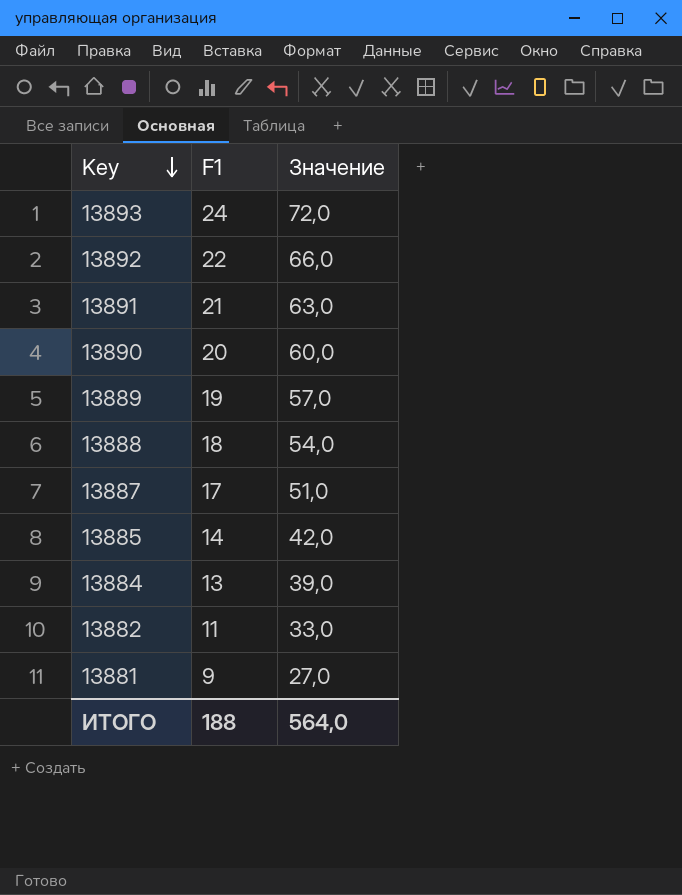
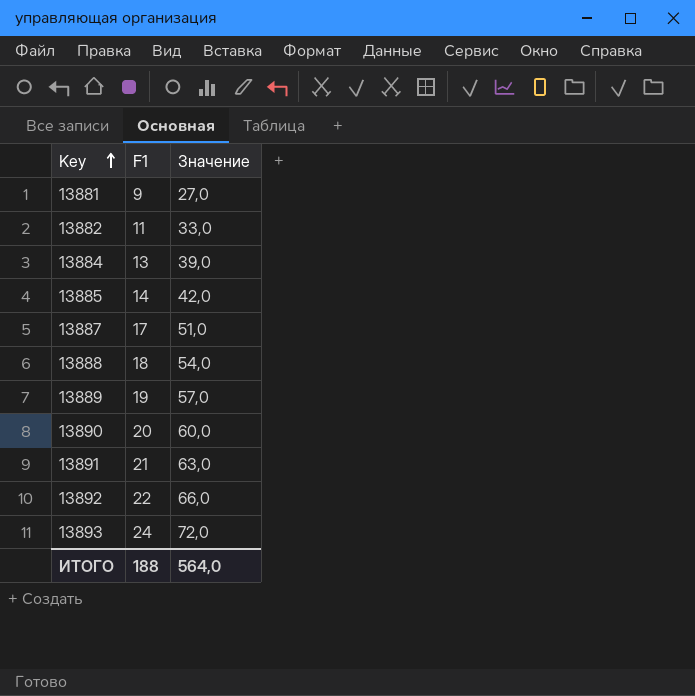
row order: Key descending -> Key ascending

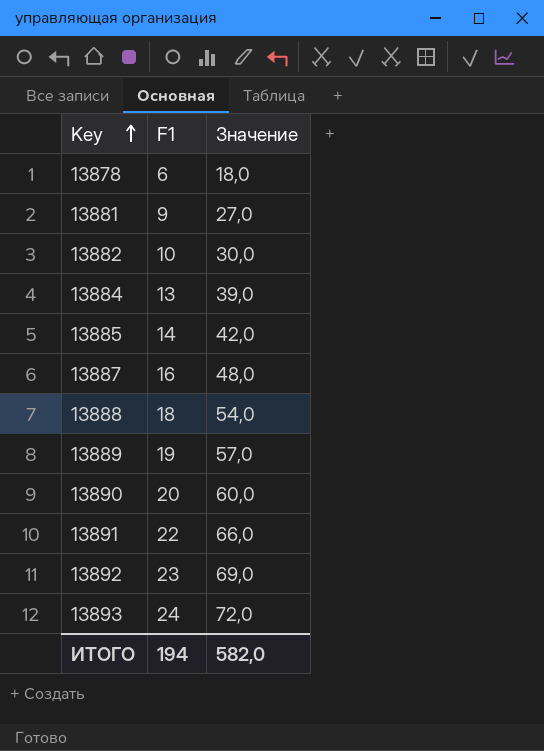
row 13878: none -> 6 | 18,0
13882 | F1: 11 -> 10
13882 | Значение: 33,0 -> 30,0
13887 | F1: 17 -> 16
13887 | Значение: 51,0 -> 48,0
13891 | F1: 21 -> 22
13891 | Значение: 63,0 -> 66,0
13892 | F1: 22 -> 23
13892 | Значение: 66,0 -> 69,0
ИТОГО | F1: 188 -> 194
ИТОГО | Значение: 564,0 -> 582,0

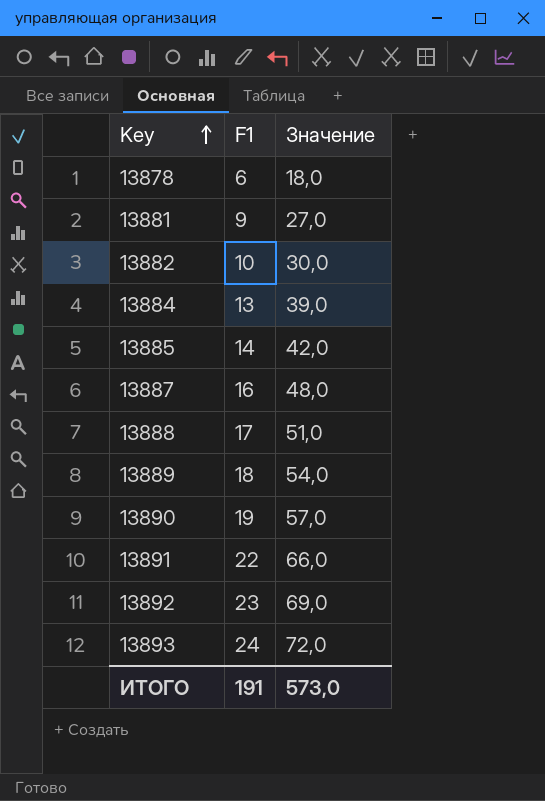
13888 | F1: 18 -> 17
13888 | Значение: 54,0 -> 51,0
13889 | F1: 19 -> 18
13889 | Значение: 57,0 -> 54,0
13890 | F1: 20 -> 19
13890 | Значение: 60,0 -> 57,0
ИТОГО | F1: 194 -> 191
ИТОГО | Значение: 582,0 -> 573,0

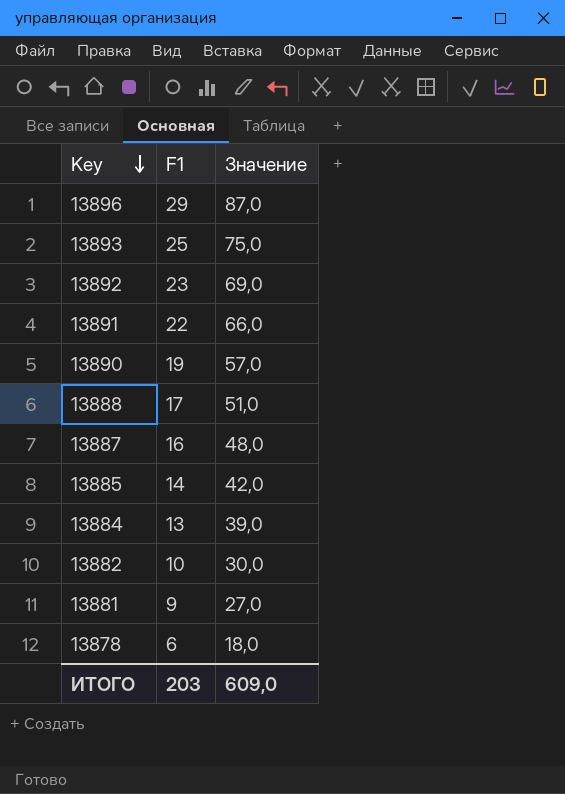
row order: Key ascending -> Key descending
row 13889: 18 | 54,0 -> none
row 13896: none -> 29 | 87,0
13893 | F1: 24 -> 25
13893 | Значение: 72,0 -> 75,0
ИТОГО | F1: 191 -> 203
ИТОГО | Значение: 573,0 -> 609,0

